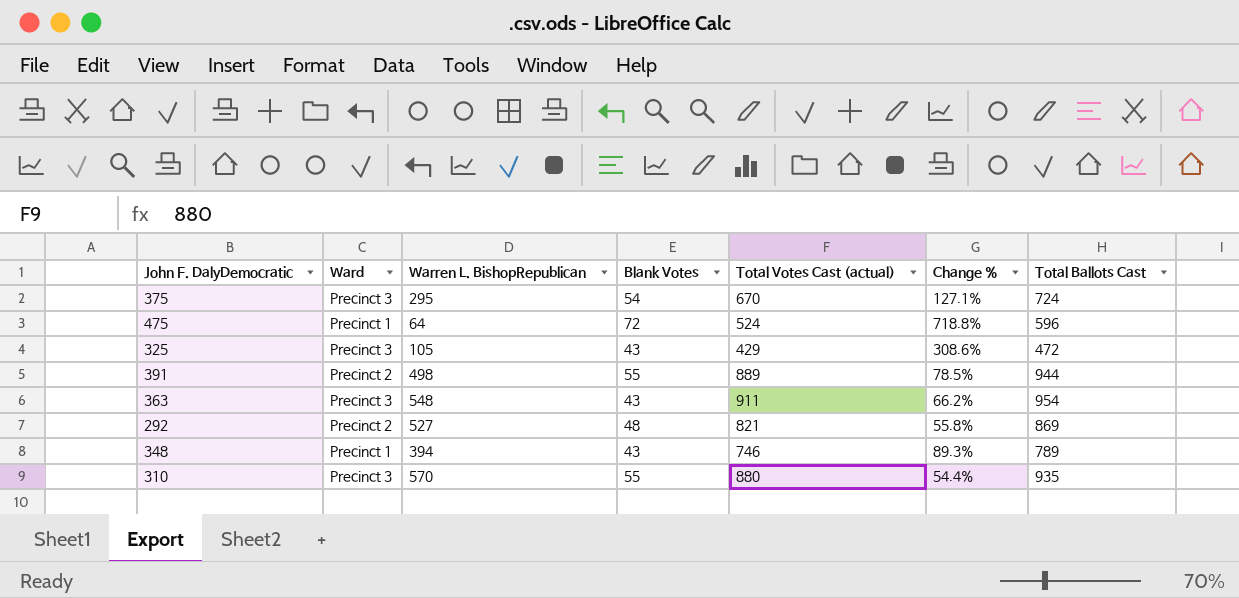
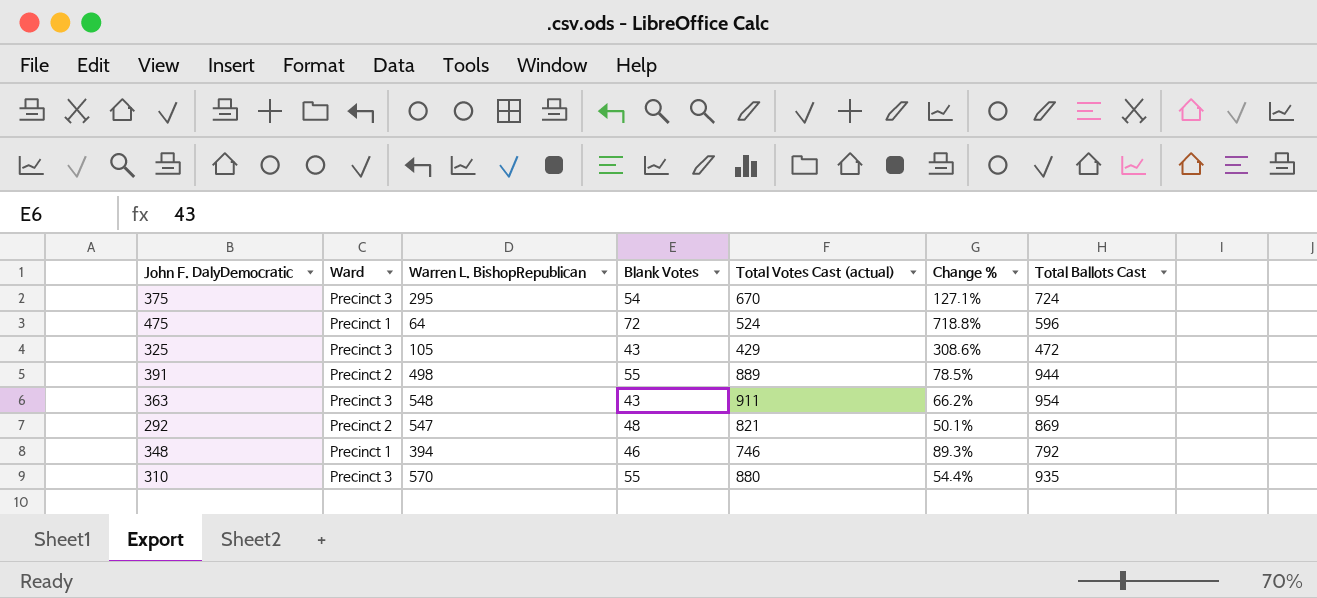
292 | Warren L. BishopRepublican: 527 -> 547
292 | Change %: 55.8% -> 50.1%
348 | Blank Votes: 43 -> 46
348 | Total Ballots Cast: 789 -> 792

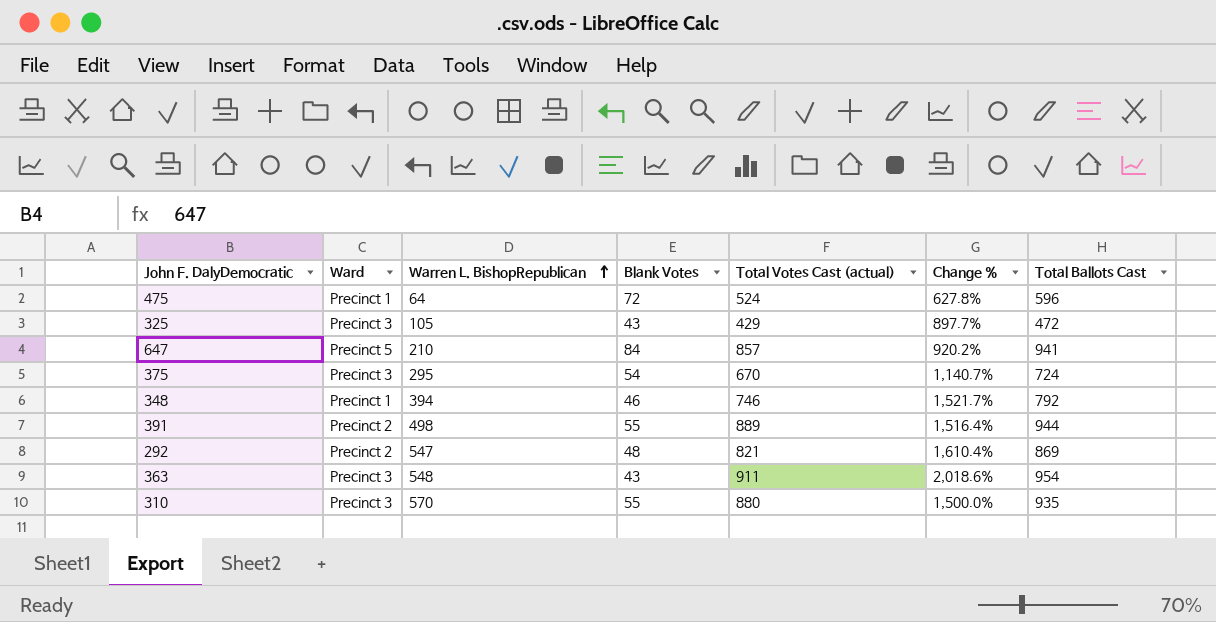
row order: none -> Warren L. BishopRepublican ascending
column Change % | formula: ([Total Votes Cast (actual)] - [Warren L. BishopRepublican]) / [Warren L. BishopRepublican] -> ([Total Votes Cast (actual)] - [Blank Votes]) / [Blank Votes]
row 647: none -> Precinct 5 | 210 | 84 | 857 | 920.2% | 941

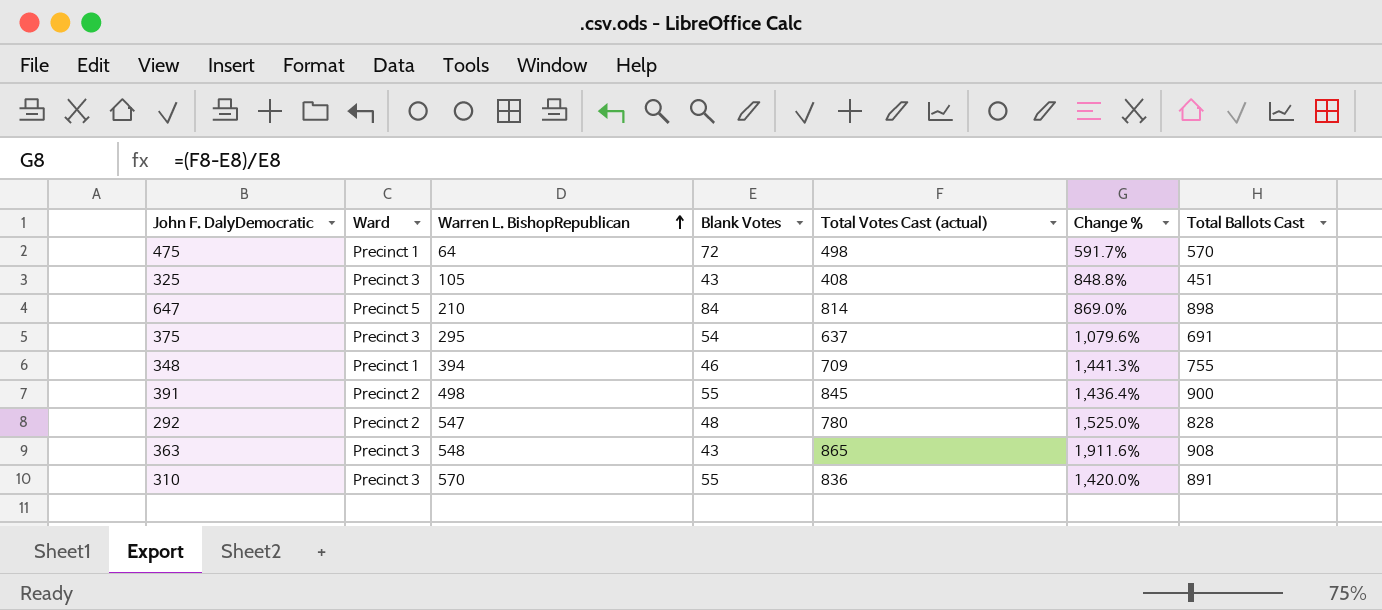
475 | Total Votes Cast (actual): 524 -> 498
475 | Change %: 627.8% -> 591.7%
475 | Total Ballots Cast: 596 -> 570
325 | Total Votes Cast (actual): 429 -> 408
325 | Change %: 897.7% -> 848.8%
325 | Total Ballots Cast: 472 -> 451
647 | Total Votes Cast (actual): 857 -> 814
647 | Change %: 920.2% -> 869.0%
647 | Total Ballots Cast: 941 -> 898
375 | Total Votes Cast (actual): 670 -> 637
375 | Change %: 1,140.7% -> 1,079.6%
375 | Total Ballots Cast: 724 -> 691
348 | Total Votes Cast (actual): 746 -> 709
348 | Change %: 1,521.7% -> 1,441.3%
348 | Total Ballots Cast: 792 -> 755
391 | Total Votes Cast (actual): 889 -> 845
391 | Change %: 1,516.4% -> 1,436.4%
391 | Total Ballots Cast: 944 -> 900
292 | Total Votes Cast (actual): 821 -> 780
292 | Change %: 1,610.4% -> 1,525.0%
292 | Total Ballots Cast: 869 -> 828
363 | Total Votes Cast (actual): 911 -> 865
363 | Change %: 2,018.6% -> 1,911.6%
363 | Total Ballots Cast: 954 -> 908
310 | Total Votes Cast (actual): 880 -> 836
310 | Change %: 1,500.0% -> 1,420.0%
310 | Total Ballots Cast: 935 -> 891

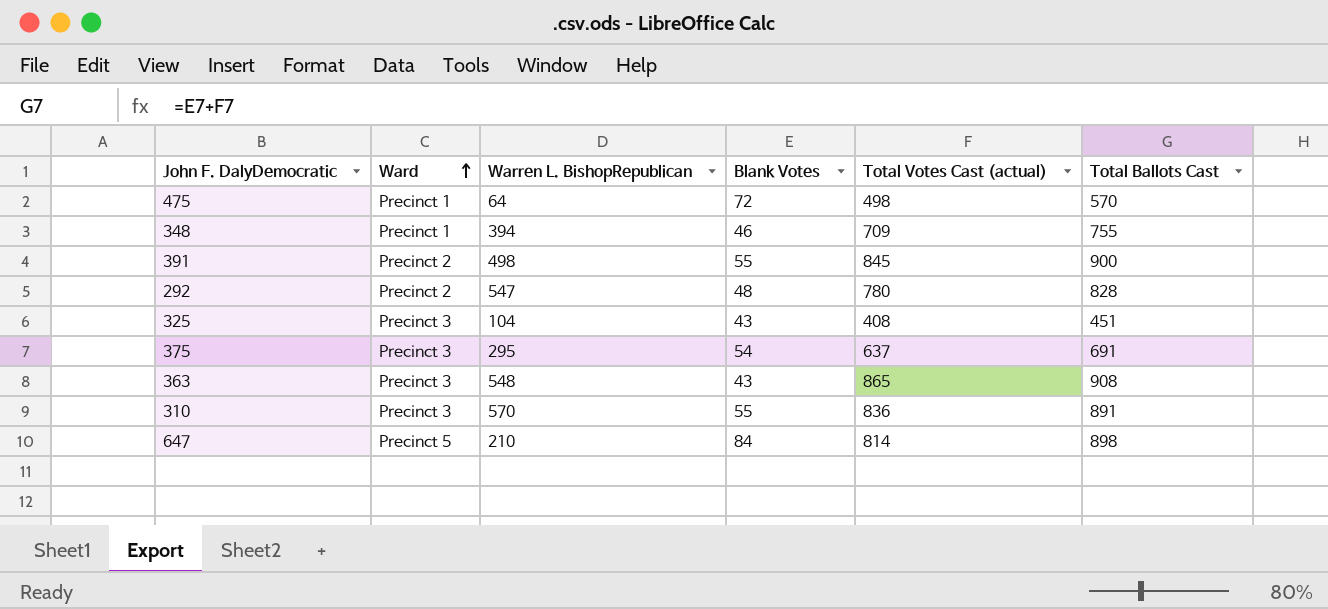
row order: Warren L. BishopRepublican ascending -> Ward ascending
column Change % | formula: ([Total Votes Cast (actual)] - [Blank Votes]) / [Blank Votes] -> none
325 | Warren L. BishopRepublican: 105 -> 104

